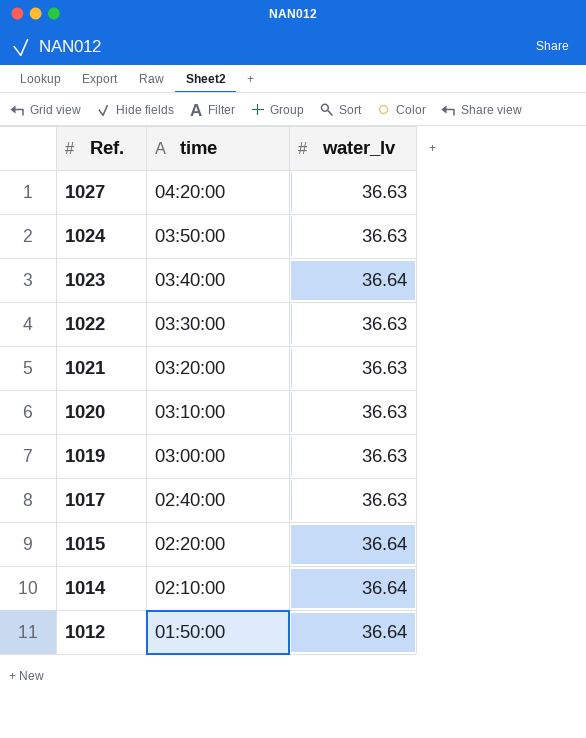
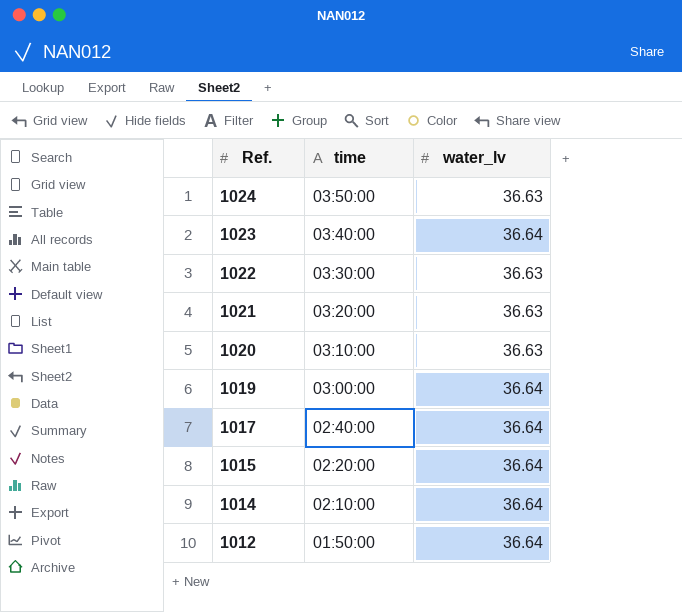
row 1027: 04:20:00 | 36.63 -> none
1019 | water_lv: 36.63 -> 36.64
1017 | water_lv: 36.63 -> 36.64

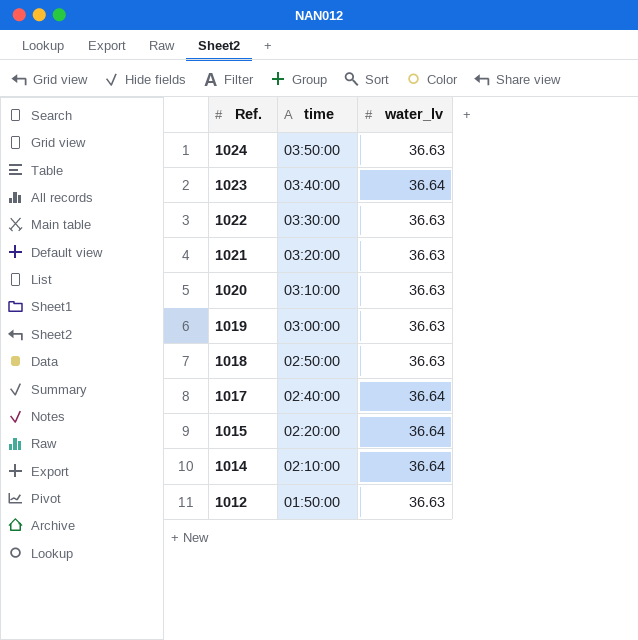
1019 | water_lv: 36.64 -> 36.63
row 1018: none -> 02:50:00 | 36.63
1012 | water_lv: 36.64 -> 36.63

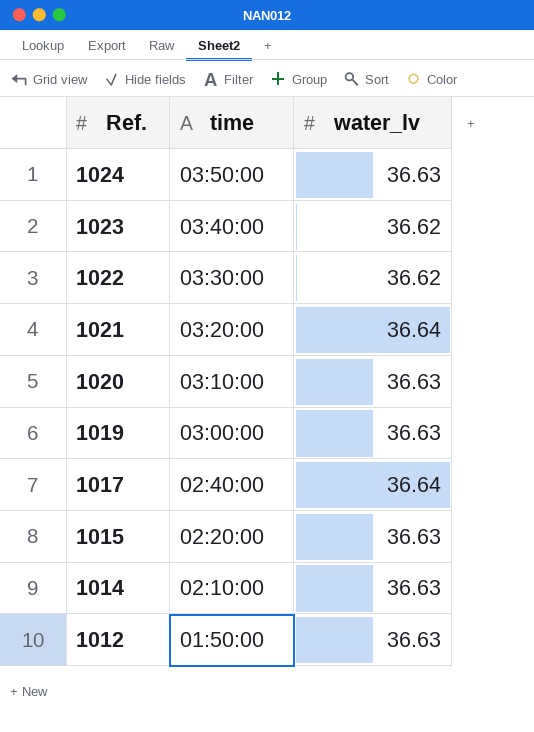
row 1018: 02:50:00 | 36.63 -> none
1023 | water_lv: 36.64 -> 36.62
1022 | water_lv: 36.63 -> 36.62
1021 | water_lv: 36.63 -> 36.64
1015 | water_lv: 36.64 -> 36.63
1014 | water_lv: 36.64 -> 36.63

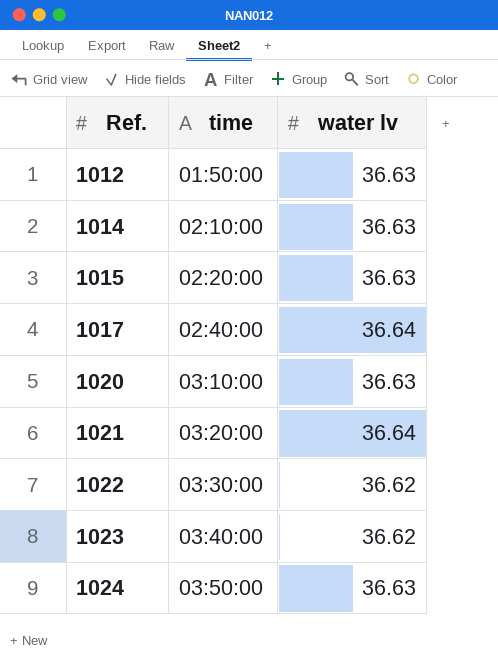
row order: Ref. descending -> Ref. ascending
column name: water_lv -> water lv
row 1019: 03:00:00 | 36.63 -> none

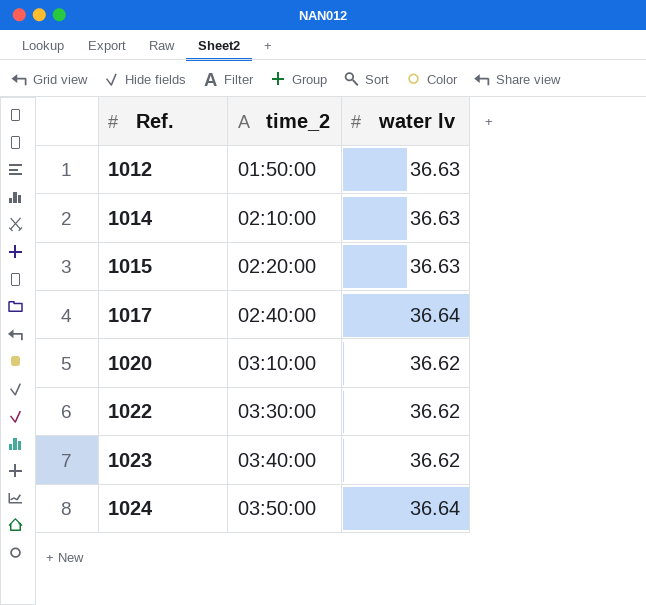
column name: time -> time_2
row 1021: 03:20:00 | 36.64 -> none
1020 | water lv: 36.63 -> 36.62
1024 | water lv: 36.63 -> 36.64

